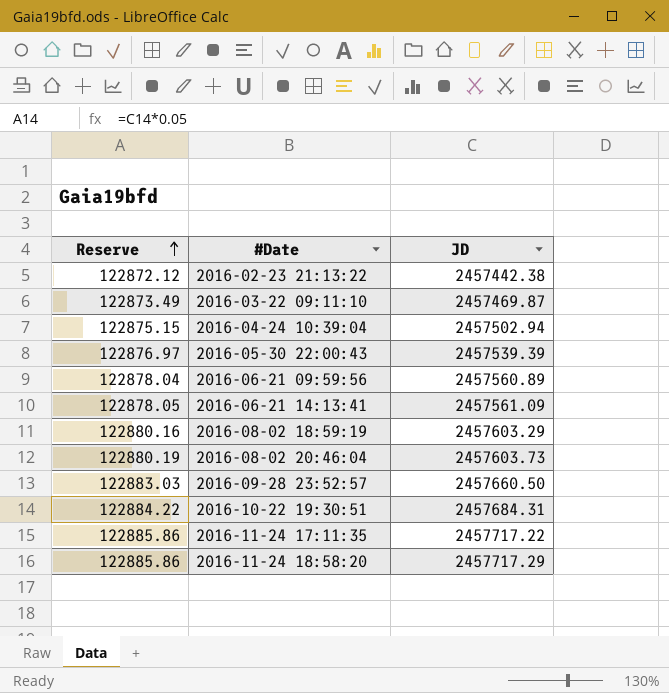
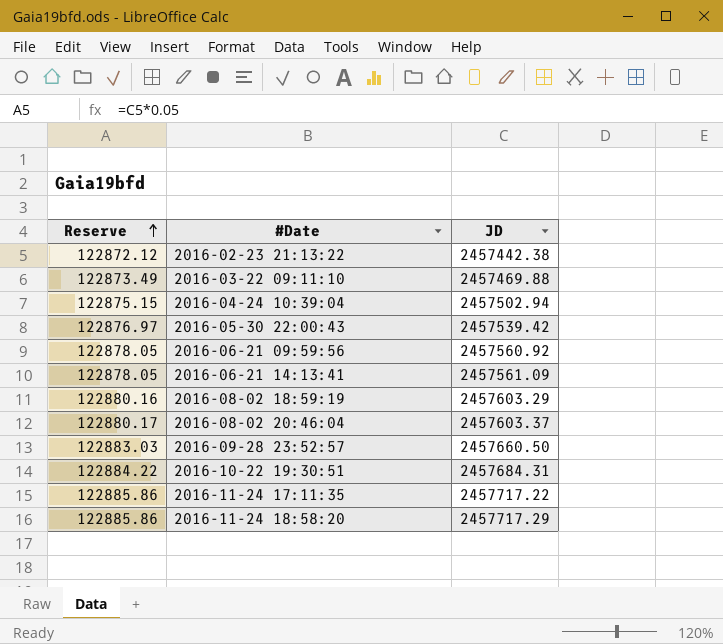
2016-03-22 09:11:10 | JD: 2457469.87 -> 2457469.88
2016-05-30 22:00:43 | JD: 2457539.39 -> 2457539.42
2016-06-21 09:59:56 | Reserve: 122878.04 -> 122878.05
2016-06-21 09:59:56 | JD: 2457560.89 -> 2457560.92
2016-08-02 20:46:04 | Reserve: 122880.19 -> 122880.17
2016-08-02 20:46:04 | JD: 2457603.73 -> 2457603.37

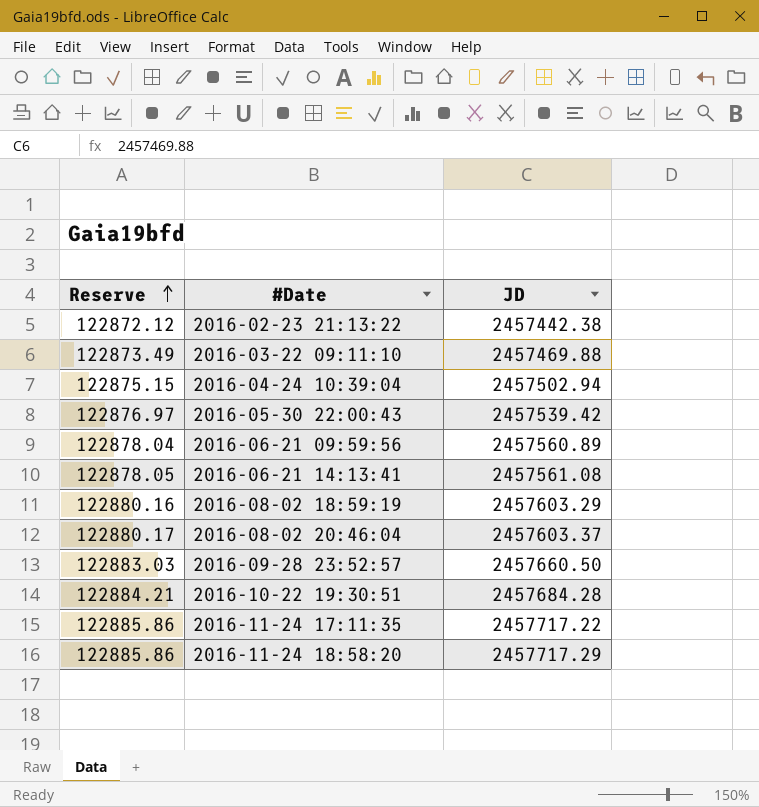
2016-06-21 09:59:56 | Reserve: 122878.05 -> 122878.04
2016-06-21 09:59:56 | JD: 2457560.92 -> 2457560.89
2016-06-21 14:13:41 | JD: 2457561.09 -> 2457561.08
2016-10-22 19:30:51 | Reserve: 122884.22 -> 122884.21
2016-10-22 19:30:51 | JD: 2457684.31 -> 2457684.28

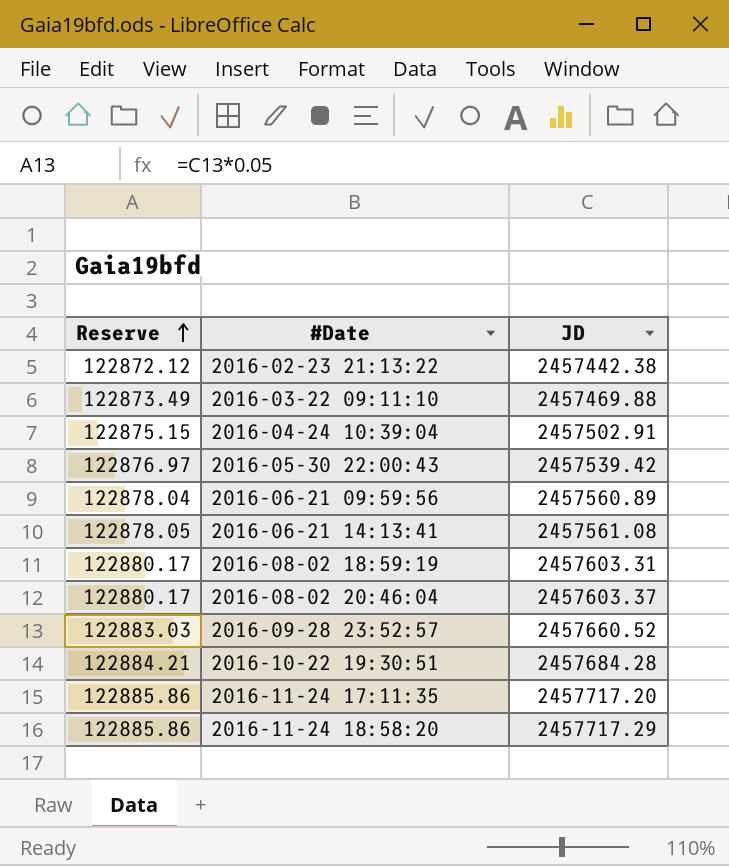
2016-04-24 10:39:04 | JD: 2457502.94 -> 2457502.91
2016-08-02 18:59:19 | Reserve: 122880.16 -> 122880.17
2016-08-02 18:59:19 | JD: 2457603.29 -> 2457603.31
2016-09-28 23:52:57 | JD: 2457660.50 -> 2457660.52
2016-11-24 17:11:35 | JD: 2457717.22 -> 2457717.20

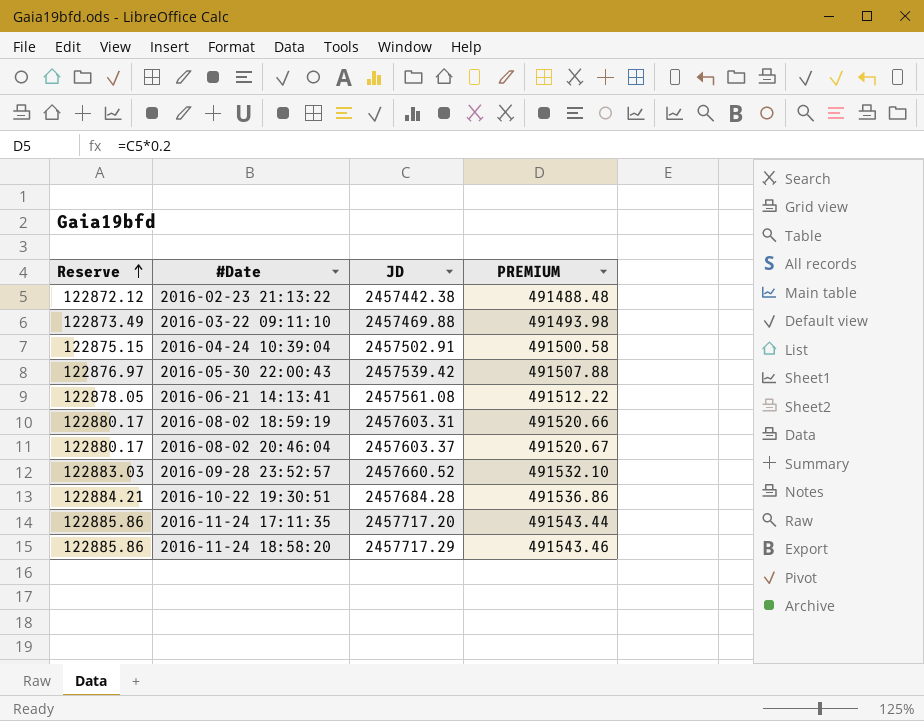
column PREMIUM | formula: none -> [JD] * 0.2
row 2016-06-21 09:59:56: 122878.04 | 2457560.89 -> none

